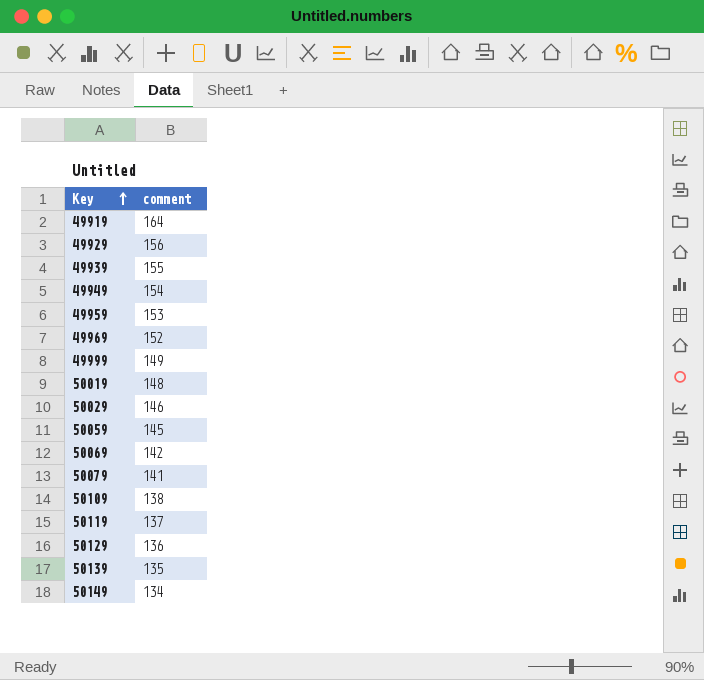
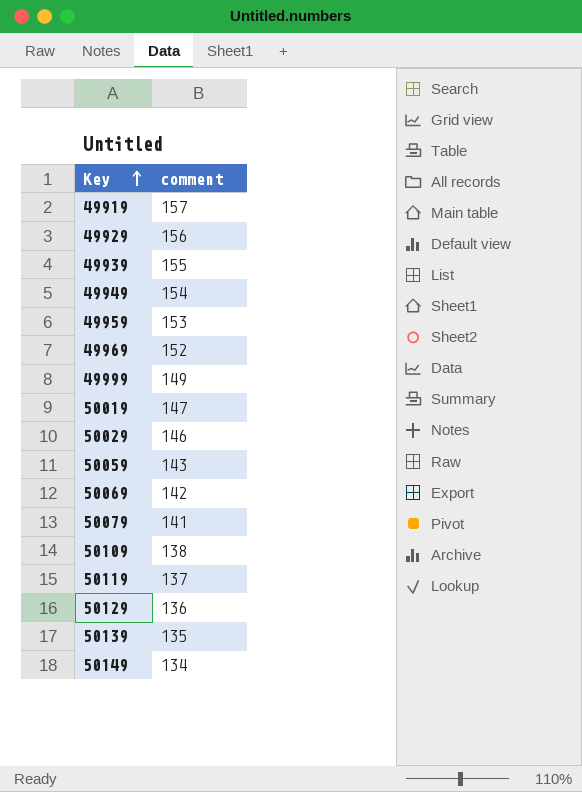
49919 | comment: 164 -> 157
50019 | comment: 148 -> 147
50059 | comment: 145 -> 143

